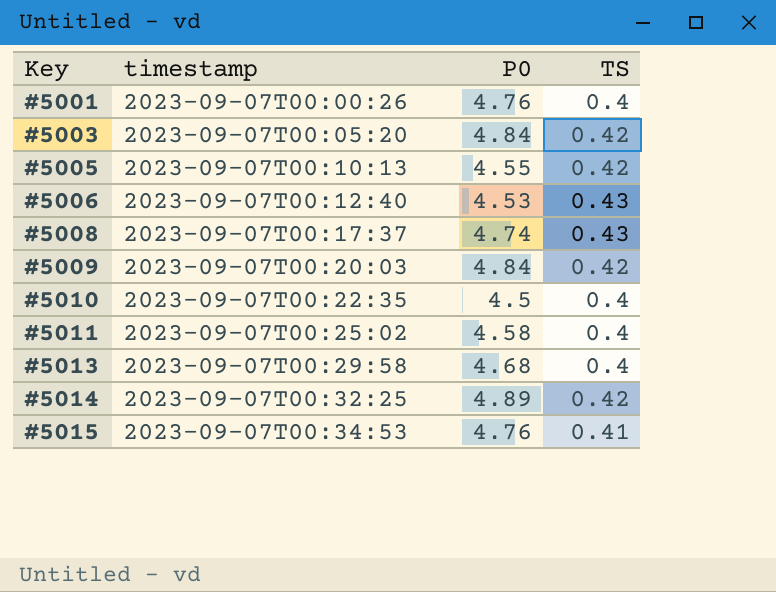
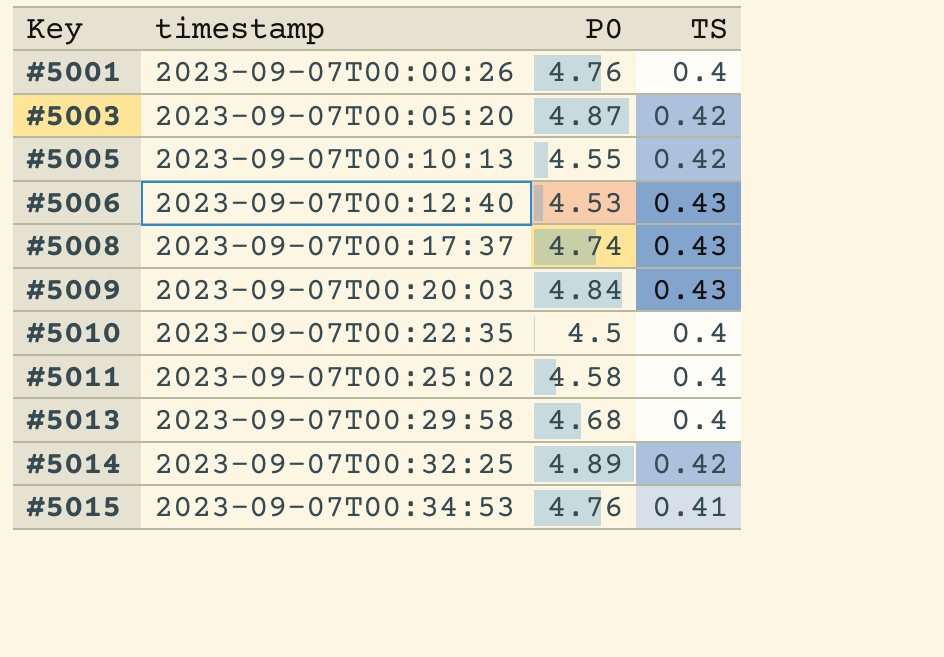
#5003 | P0: 4.84 -> 4.87
#5009 | TS: 0.42 -> 0.43

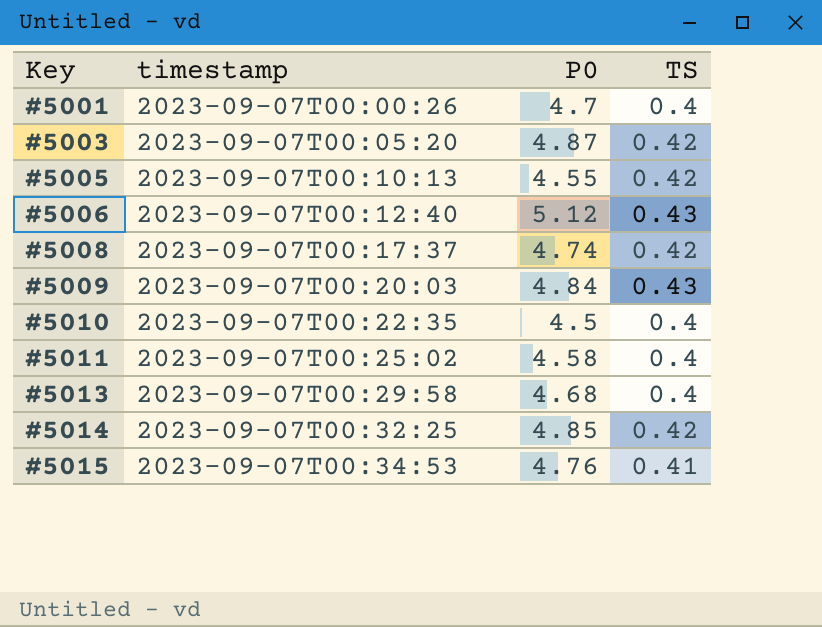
#5001 | P0: 4.76 -> 4.7
#5006 | P0: 4.53 -> 5.12
#5008 | TS: 0.43 -> 0.42
#5014 | P0: 4.89 -> 4.85

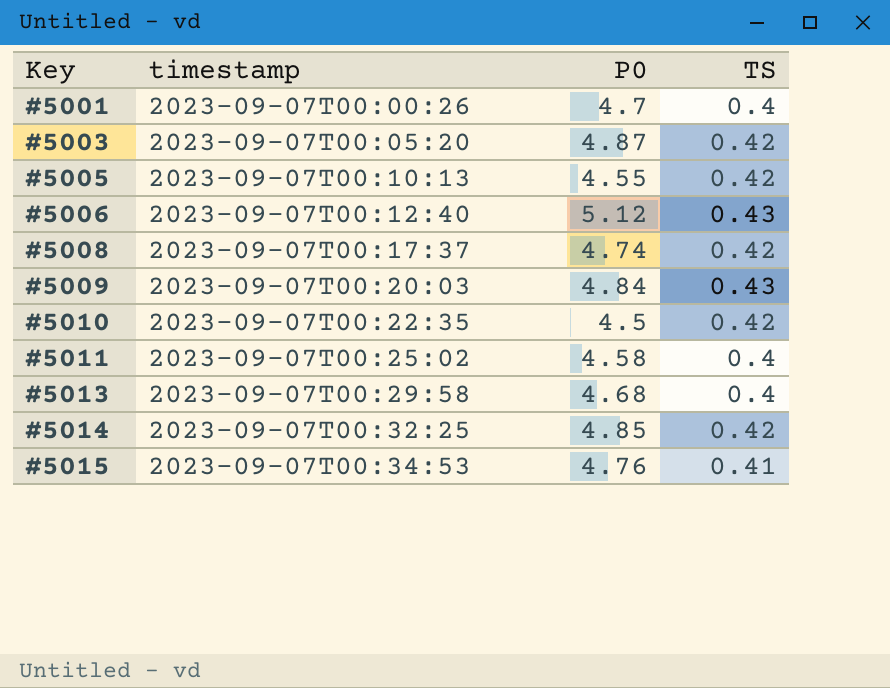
#5010 | TS: 0.4 -> 0.42

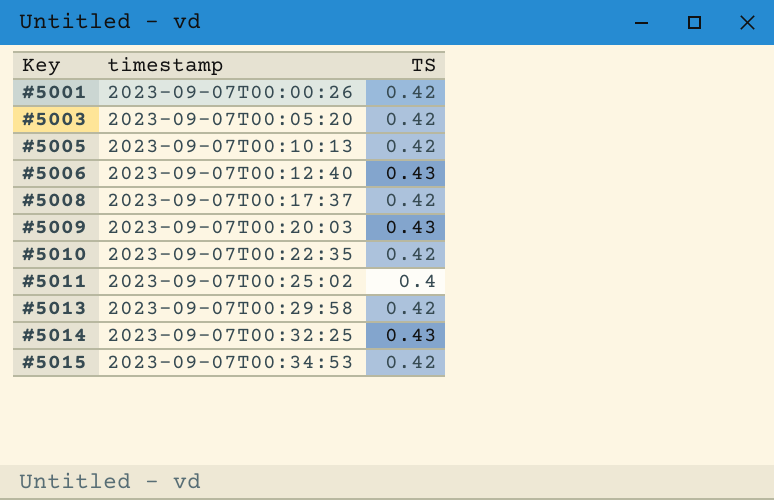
column P0 | position: 3 -> none
#5001 | TS: 0.4 -> 0.42
#5013 | TS: 0.4 -> 0.42
#5014 | TS: 0.42 -> 0.43
#5015 | TS: 0.41 -> 0.42

